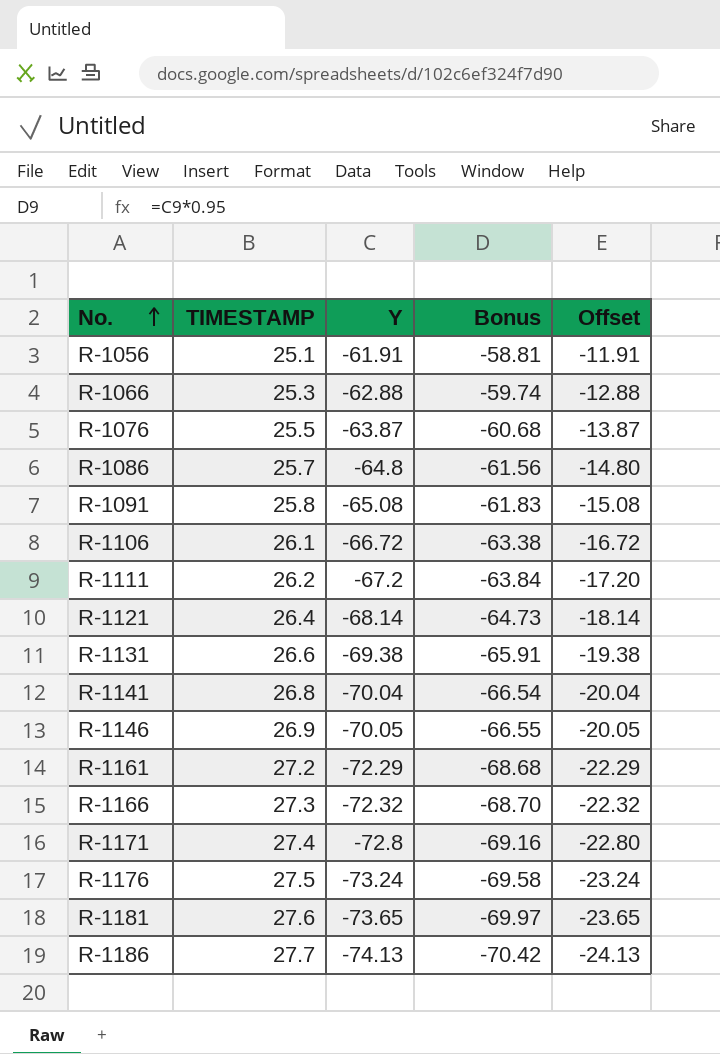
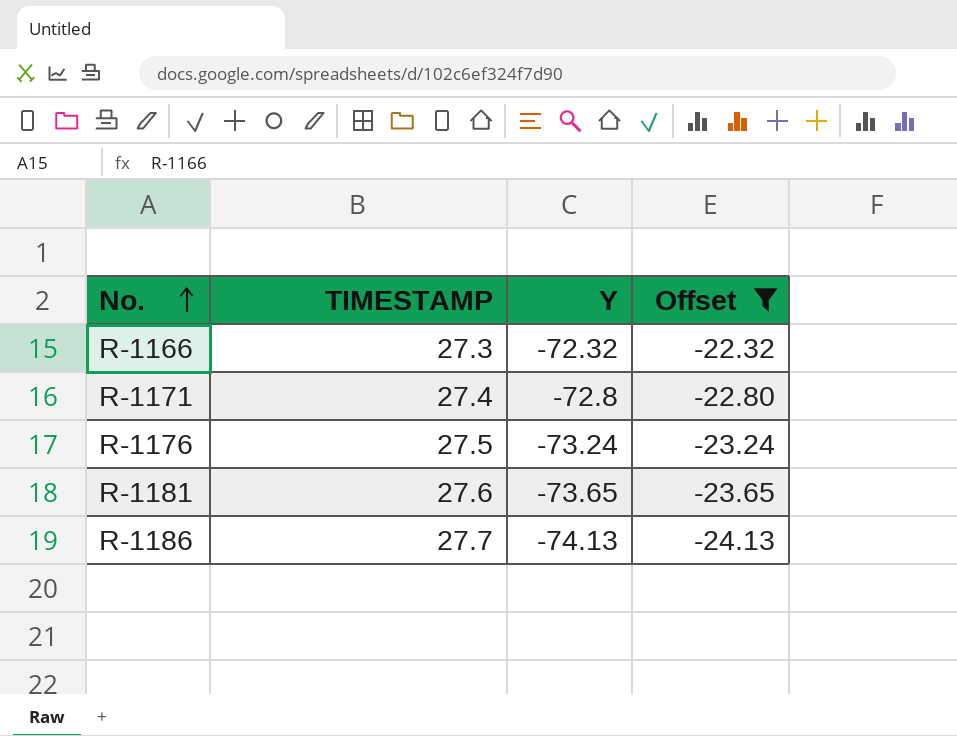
filter: none -> Offset <= -22.32
column Bonus | formula: [Y] * 0.95 -> none

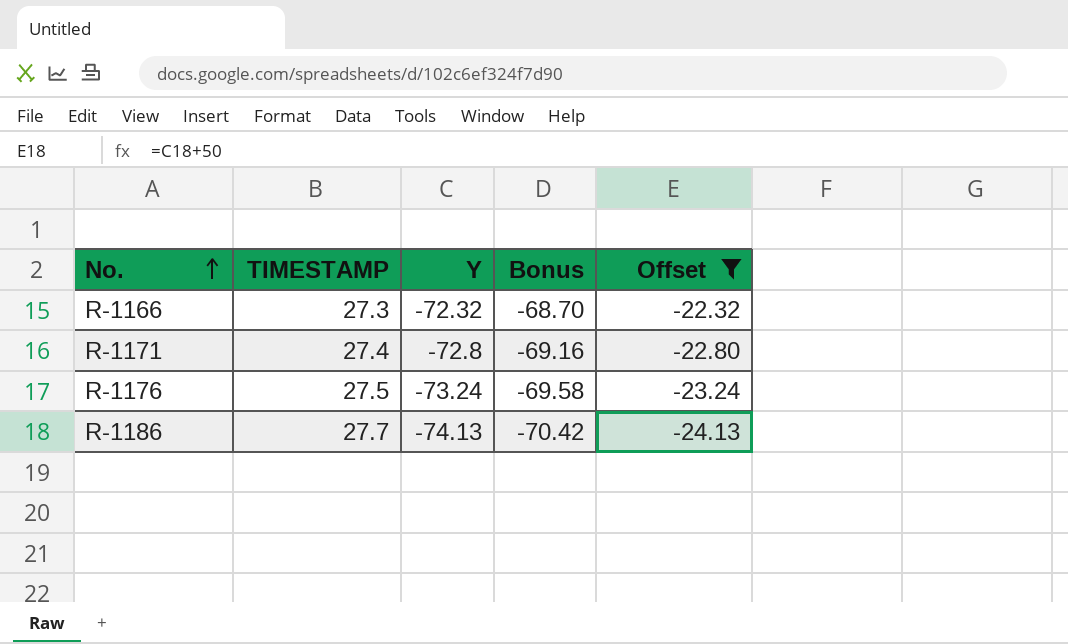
column Bonus | formula: none -> [Y] * 0.95
row R-1181: 27.6 | -73.65 | -23.65 -> none

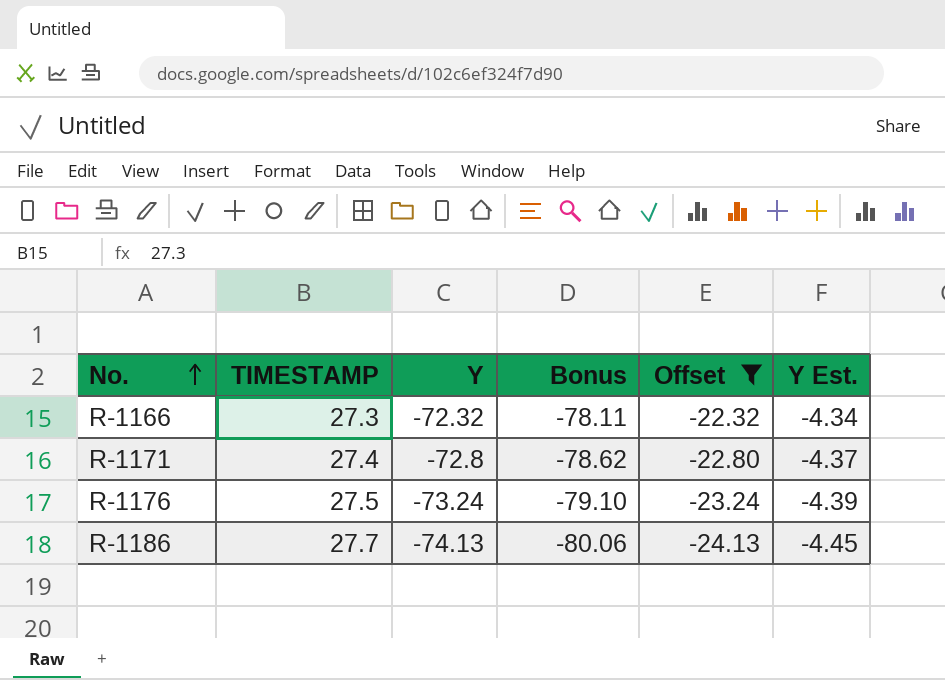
column Bonus | formula: [Y] * 0.95 -> [Y] * 1.08
column Y Est. | formula: none -> [Y] * 0.06

